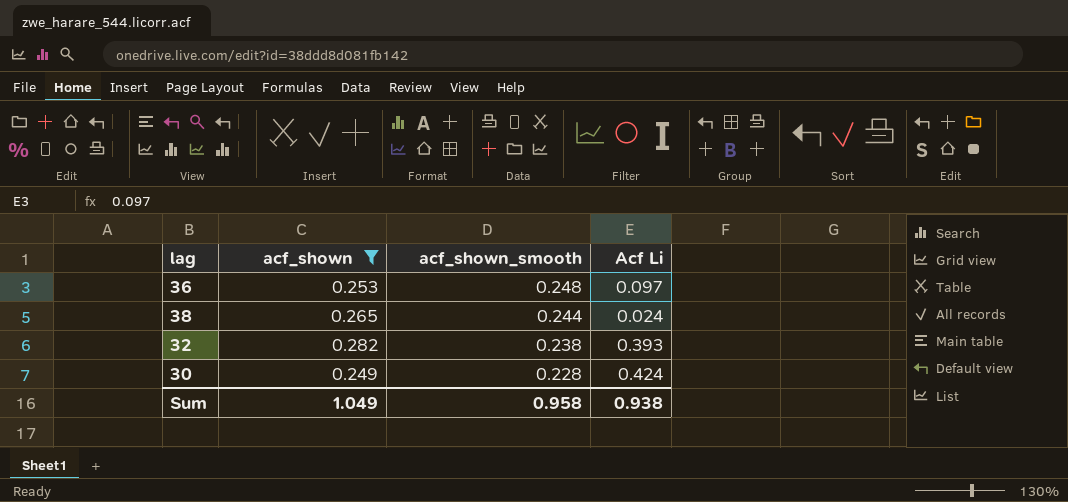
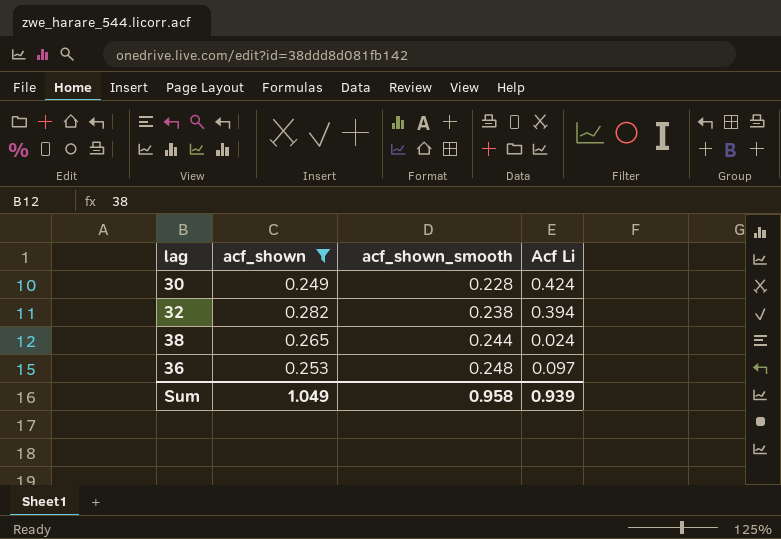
row order: acf_shown_smooth descending -> acf_shown_smooth ascending
32 | Acf Li: 0.393 -> 0.394
Sum | Acf Li: 0.938 -> 0.939

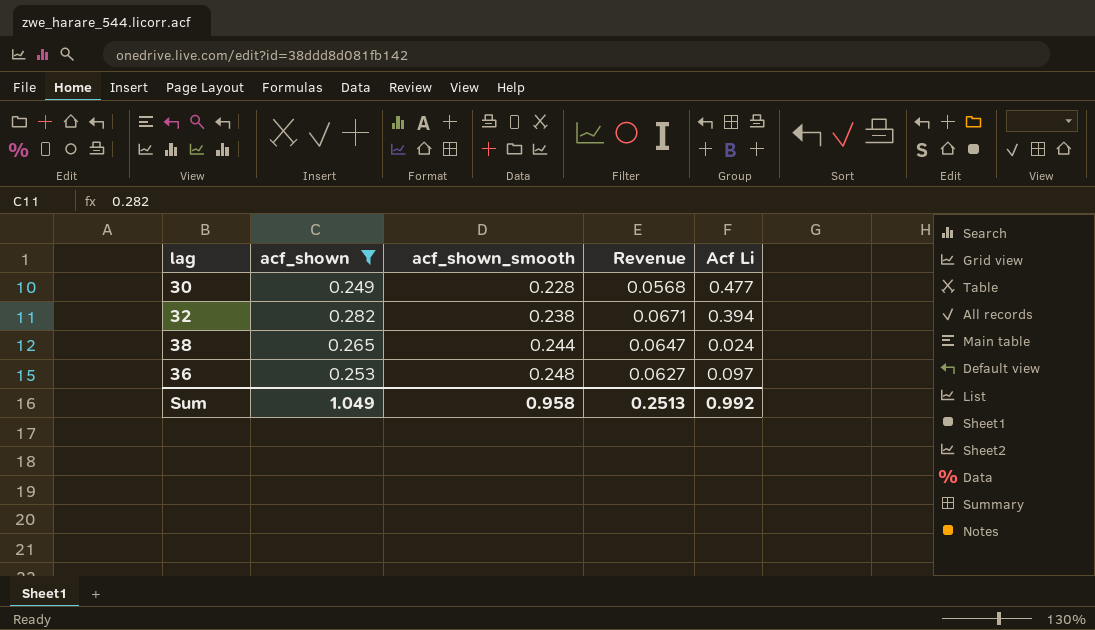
column Revenue | formula: none -> [acf_shown] * [acf_shown_smooth]
30 | Acf Li: 0.424 -> 0.477
Sum | Acf Li: 0.939 -> 0.992

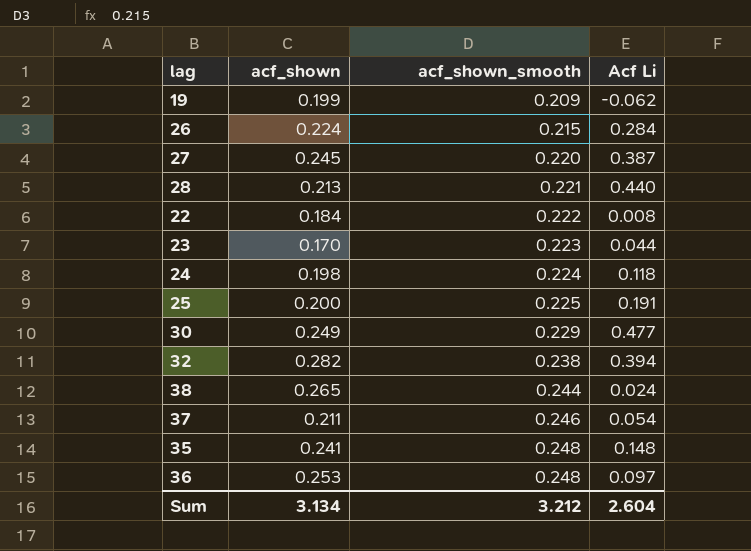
filter: acf_shown >= 0.249 -> none
column Revenue | formula: [acf_shown] * [acf_shown_smooth] -> none
30 | acf_shown_smooth: 0.228 -> 0.229
Sum | acf_shown: 1.049 -> 3.134
Sum | acf_shown_smooth: 0.958 -> 3.212
Sum | Acf Li: 0.992 -> 2.604

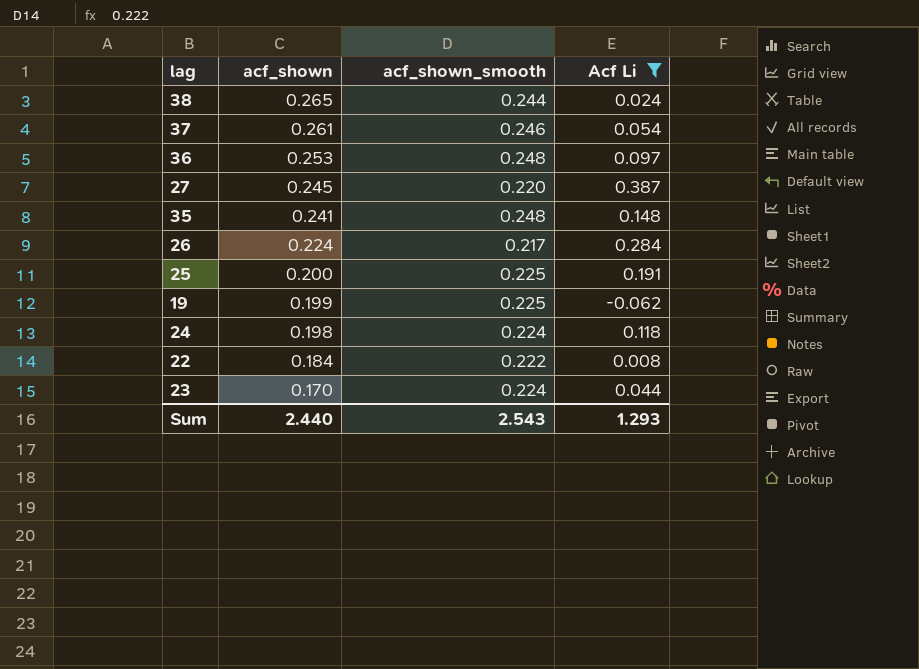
filter: none -> Acf Li <= 0.387
row order: acf_shown_smooth ascending -> acf_shown descending
37 | acf_shown: 0.211 -> 0.261
26 | acf_shown_smooth: 0.215 -> 0.217
19 | acf_shown_smooth: 0.209 -> 0.225
23 | acf_shown_smooth: 0.223 -> 0.224
Sum | acf_shown: 3.134 -> 2.440
Sum | acf_shown_smooth: 3.212 -> 2.543
Sum | Acf Li: 2.604 -> 1.293

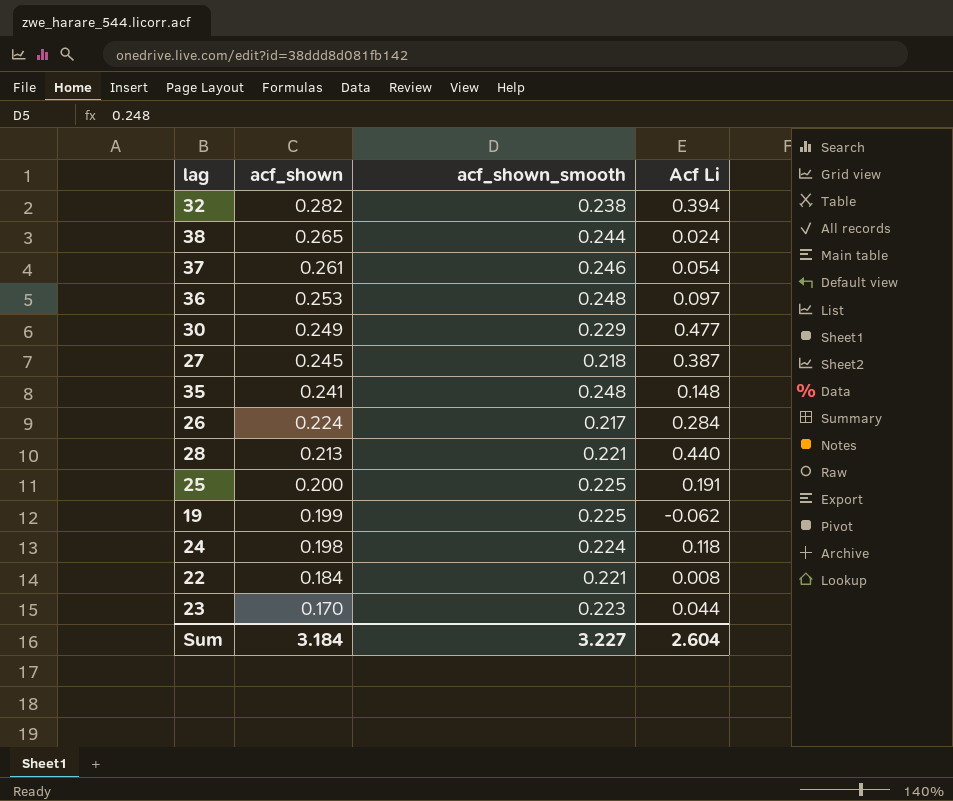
filter: Acf Li <= 0.387 -> none
27 | acf_shown_smooth: 0.220 -> 0.218
22 | acf_shown_smooth: 0.222 -> 0.221
23 | acf_shown_smooth: 0.224 -> 0.223
Sum | acf_shown: 2.440 -> 3.184
Sum | acf_shown_smooth: 2.543 -> 3.227
Sum | Acf Li: 1.293 -> 2.604

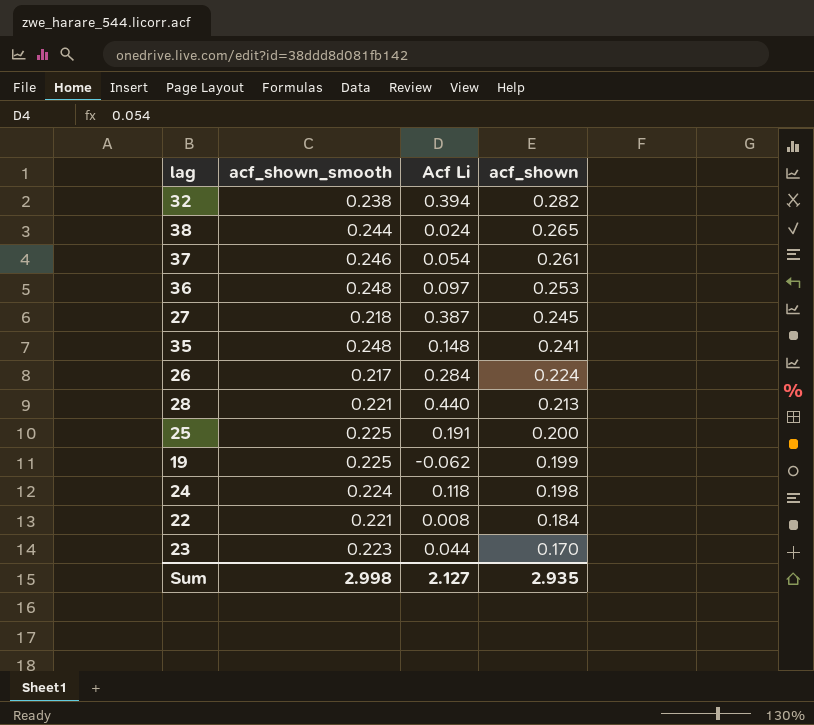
column acf_shown | position: 2 -> 4
row 30: 0.249 | 0.229 | 0.477 -> none
Sum | acf_shown_smooth: 3.227 -> 2.998
Sum | Acf Li: 2.604 -> 2.127
Sum | acf_shown: 3.184 -> 2.935

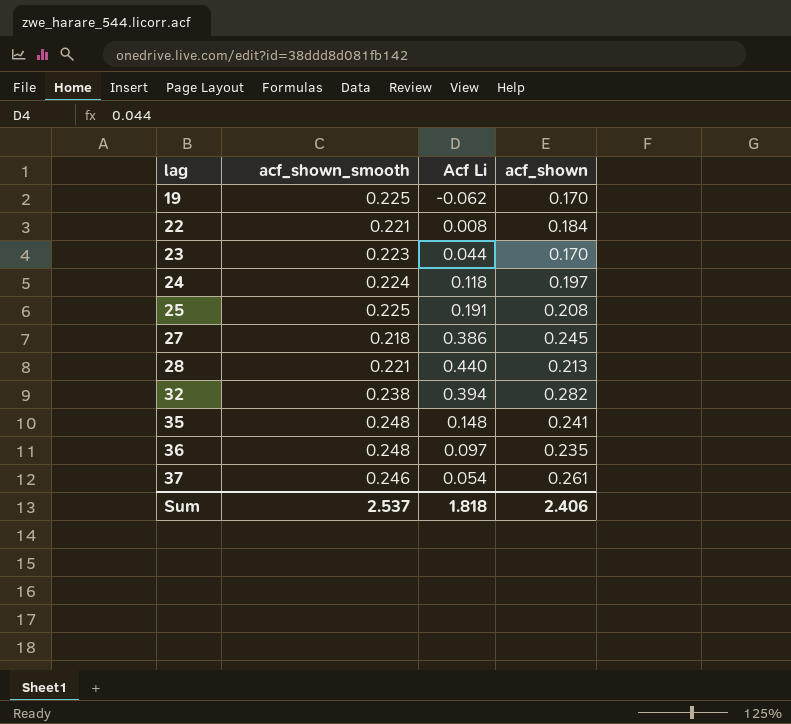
row order: acf_shown descending -> lag ascending
row 38: 0.244 | 0.024 | 0.265 -> none
row 26: 0.217 | 0.284 | 0.224 -> none
19 | acf_shown: 0.199 -> 0.170
24 | acf_shown: 0.198 -> 0.197
25 | acf_shown: 0.200 -> 0.208
27 | Acf Li: 0.387 -> 0.386
36 | acf_shown: 0.253 -> 0.235
Sum | acf_shown_smooth: 2.998 -> 2.537
Sum | Acf Li: 2.127 -> 1.818
Sum | acf_shown: 2.935 -> 2.406

